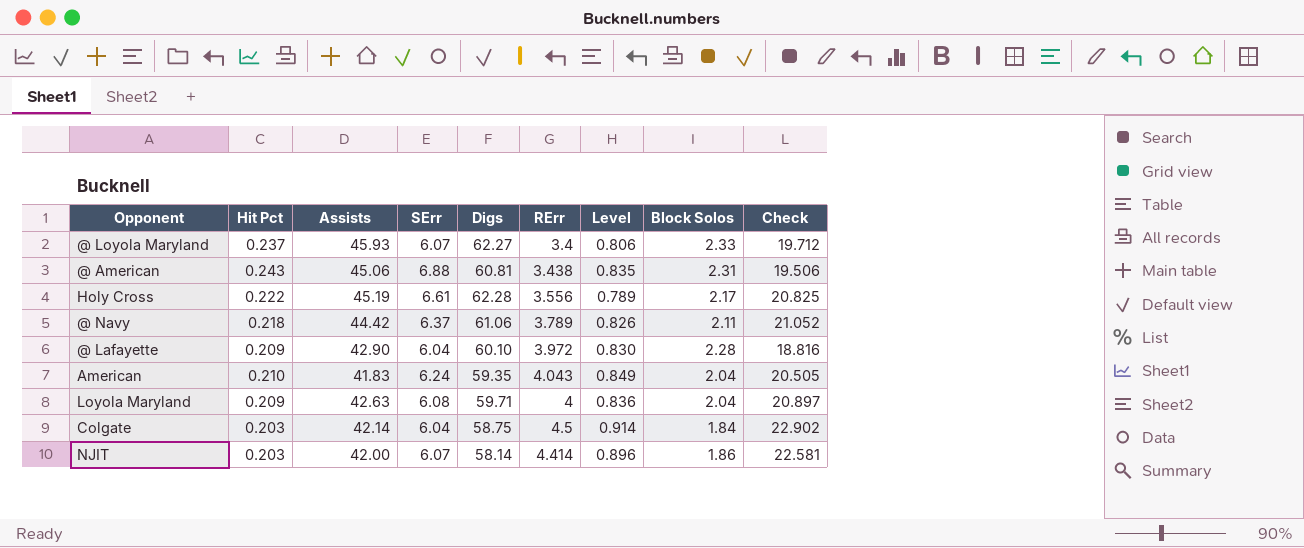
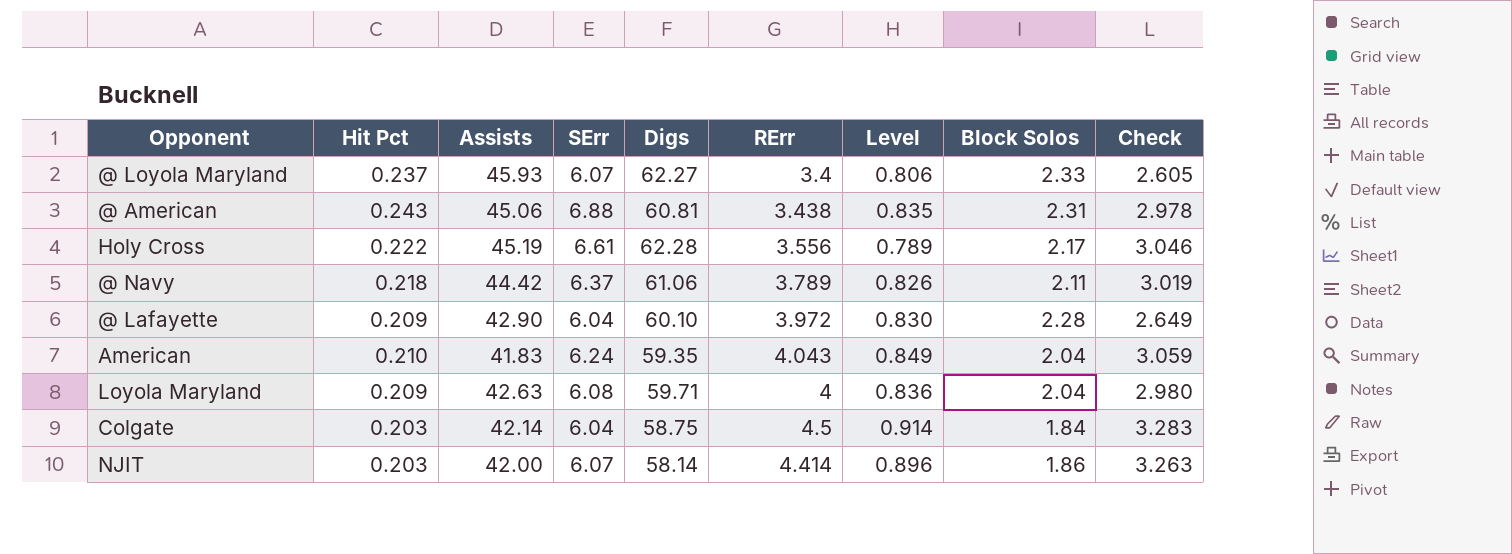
column Check | formula: [Assists] / [Block Solos] -> [SErr] / [Block Solos]

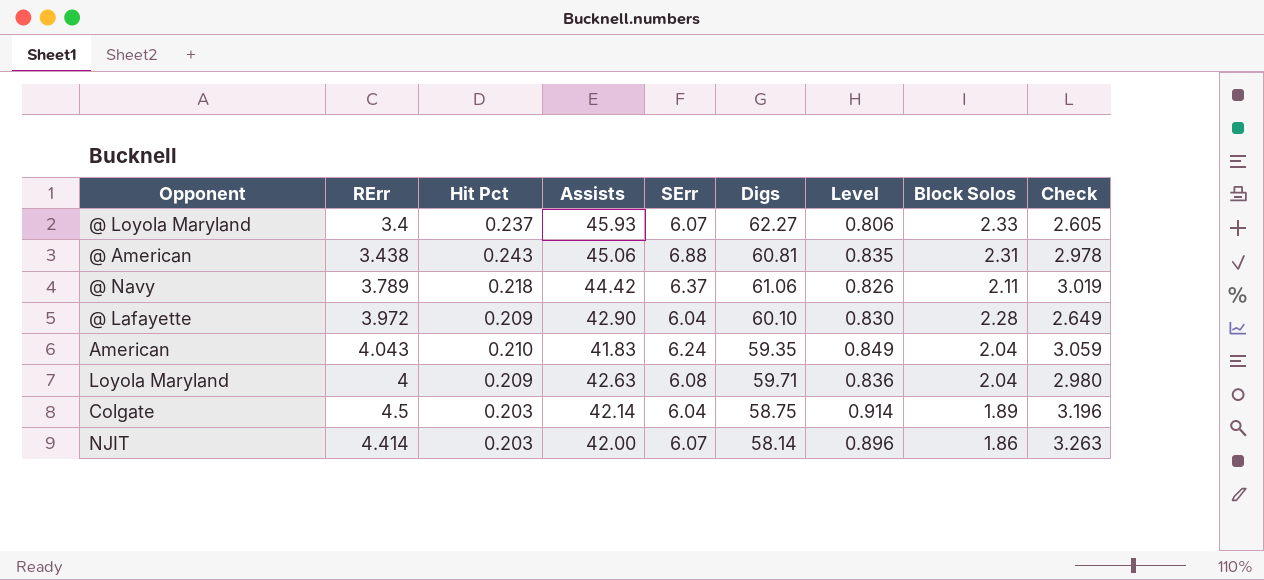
column RErr | position: 6 -> 2
row Holy Cross: 0.222 | 45.19 | 6.61 | 62.28 | 3.556 | 0.789 | 2.17 | 3.046 -> none
Colgate | Block Solos: 1.84 -> 1.89
Colgate | Check: 3.283 -> 3.196

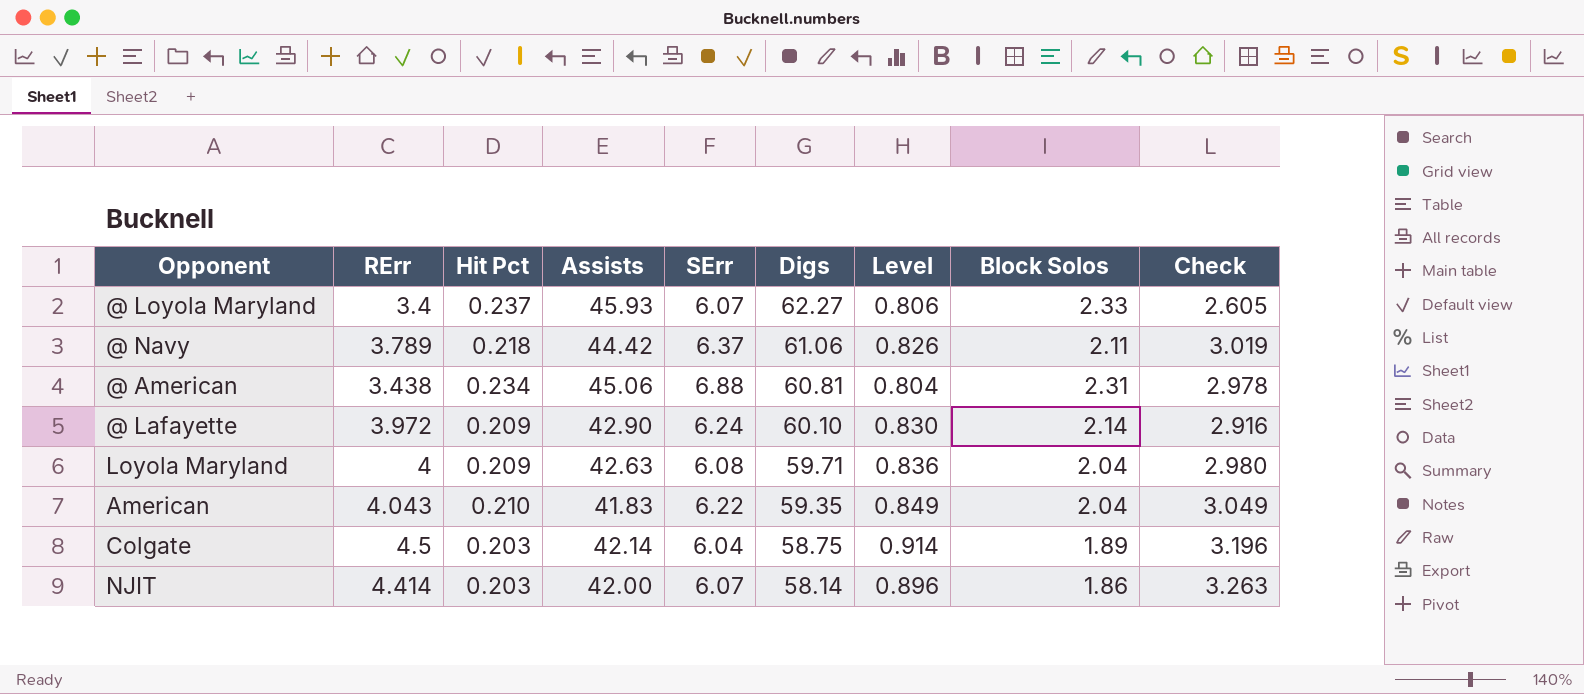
row order: none -> Digs descending
@ American | Hit Pct: 0.243 -> 0.234
@ American | Level: 0.835 -> 0.804
@ Lafayette | SErr: 6.04 -> 6.24
@ Lafayette | Block Solos: 2.28 -> 2.14
@ Lafayette | Check: 2.649 -> 2.916
American | SErr: 6.24 -> 6.22
American | Check: 3.059 -> 3.049

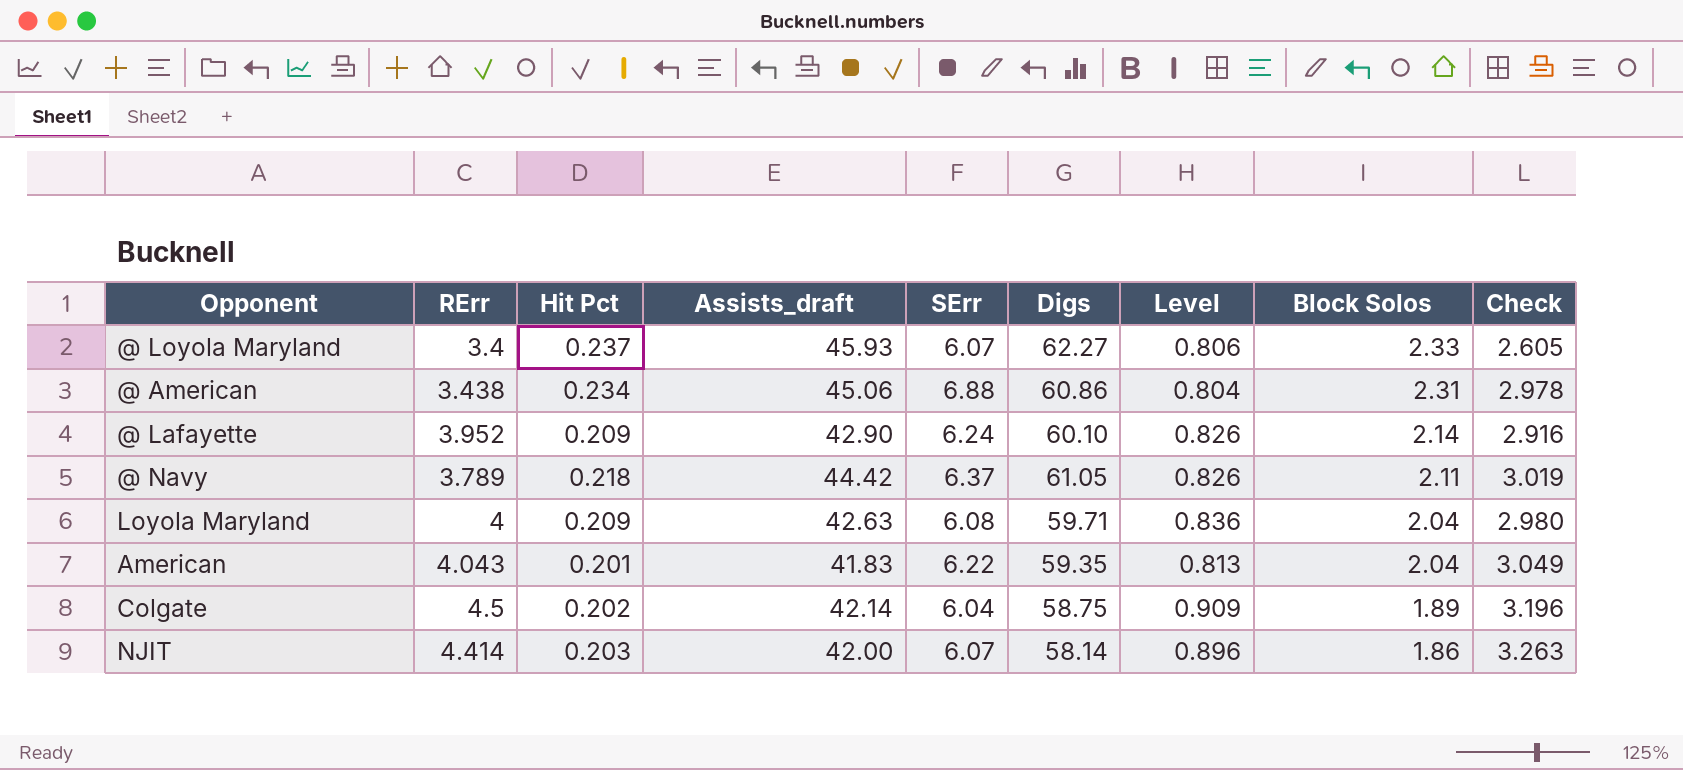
row order: Digs descending -> Block Solos descending
column name: Assists -> Assists_draft
@ American | Digs: 60.81 -> 60.86
@ Lafayette | RErr: 3.972 -> 3.952
@ Lafayette | Level: 0.830 -> 0.826
@ Navy | Digs: 61.06 -> 61.05
American | Hit Pct: 0.210 -> 0.201
American | Level: 0.849 -> 0.813
Colgate | Hit Pct: 0.203 -> 0.202
Colgate | Level: 0.914 -> 0.909

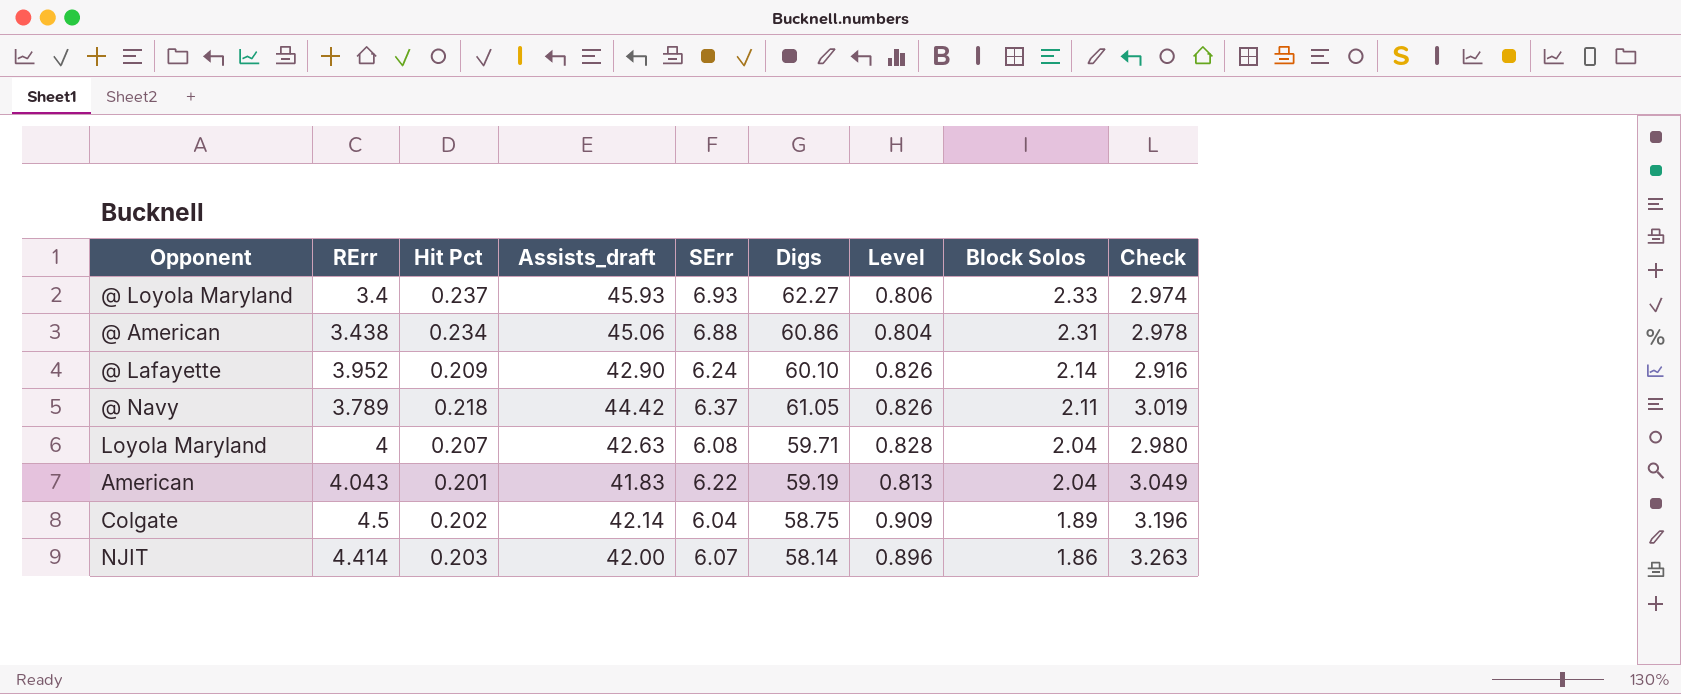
@ Loyola Maryland | SErr: 6.07 -> 6.93
@ Loyola Maryland | Check: 2.605 -> 2.974
Loyola Maryland | Hit Pct: 0.209 -> 0.207
Loyola Maryland | Level: 0.836 -> 0.828
American | Digs: 59.35 -> 59.19

